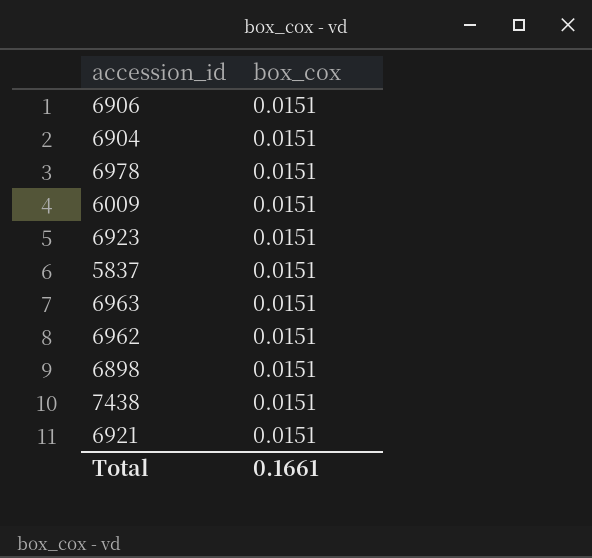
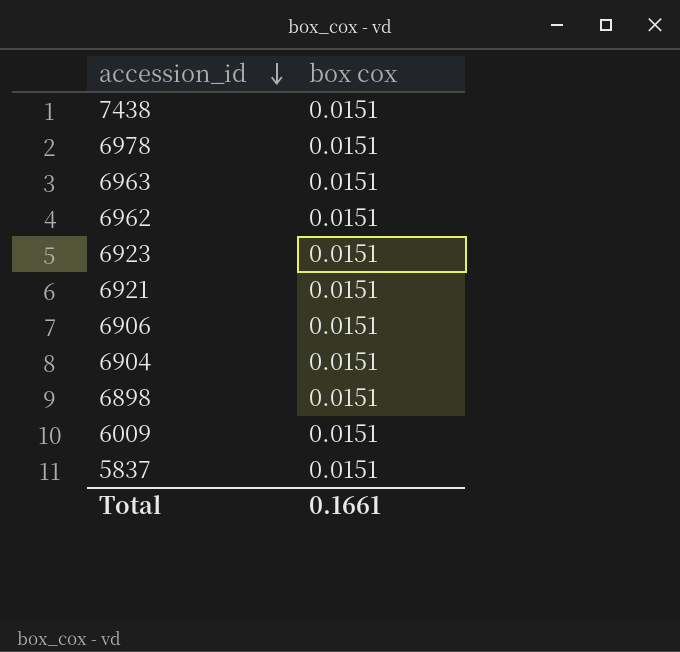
row order: none -> accession_id descending
column name: box_cox -> box cox

